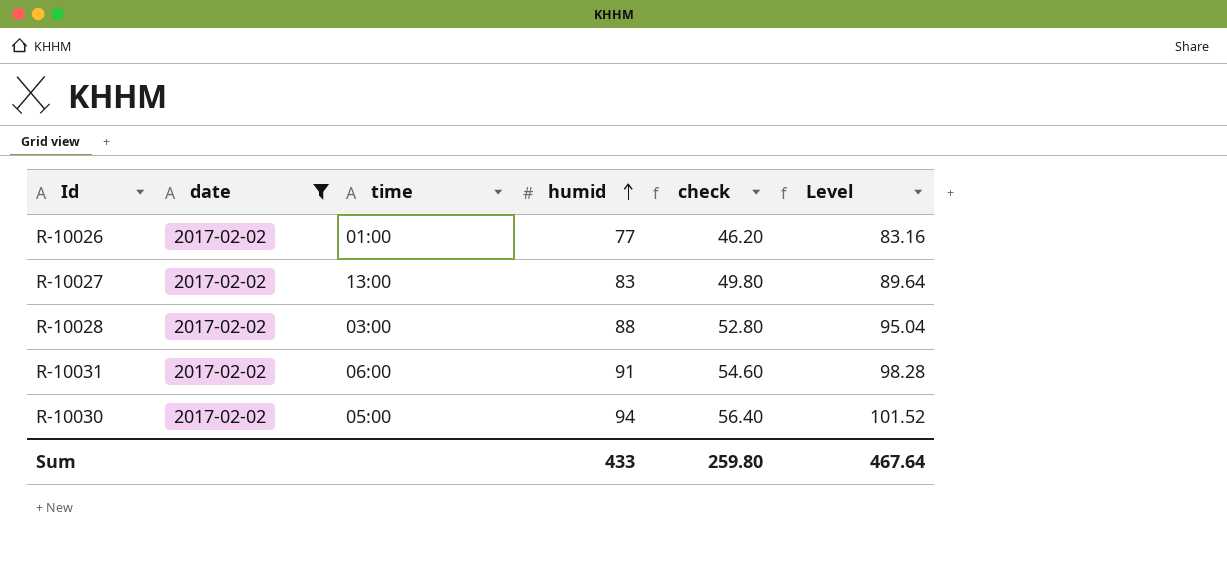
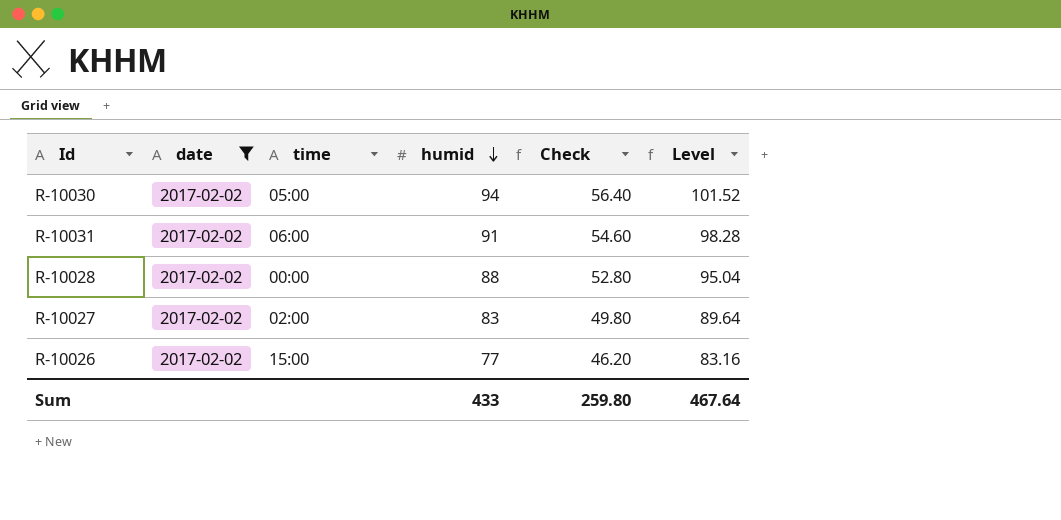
row order: humid ascending -> humid descending
column name: check -> Check
R-10028 | time: 03:00 -> 00:00
R-10027 | time: 13:00 -> 02:00
R-10026 | time: 01:00 -> 15:00

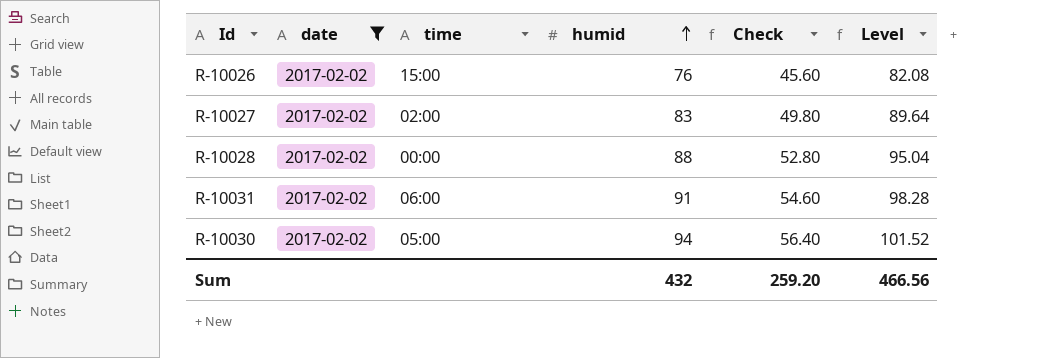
row order: humid descending -> humid ascending
R-10026 | humid: 77 -> 76
R-10026 | Check: 46.20 -> 45.60
R-10026 | Level: 83.16 -> 82.08
Sum | humid: 433 -> 432
Sum | Check: 259.80 -> 259.20
Sum | Level: 467.64 -> 466.56

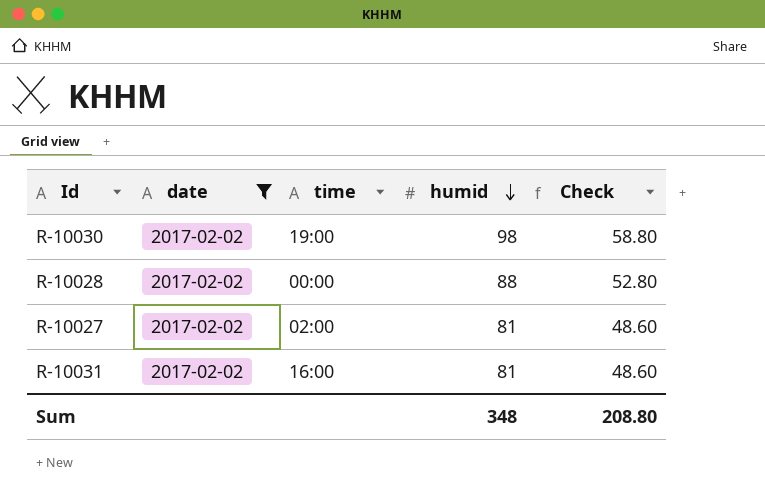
row order: humid ascending -> humid descending
column Level | formula: [humid] * 1.08 -> none
row R-10026: 2017-02-02 | 15:00 | 76 | 45.60 | 82.08 -> none
R-10030 | time: 05:00 -> 19:00
R-10030 | humid: 94 -> 98
R-10030 | Check: 56.40 -> 58.80
R-10027 | humid: 83 -> 81
R-10027 | Check: 49.80 -> 48.60
R-10031 | time: 06:00 -> 16:00
R-10031 | humid: 91 -> 81
R-10031 | Check: 54.60 -> 48.60
Sum | humid: 432 -> 348
Sum | Check: 259.20 -> 208.80

